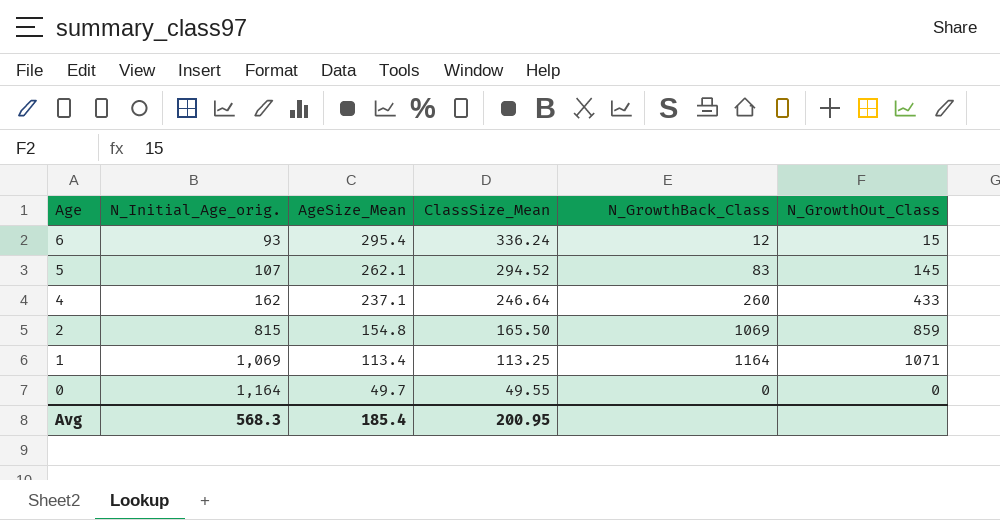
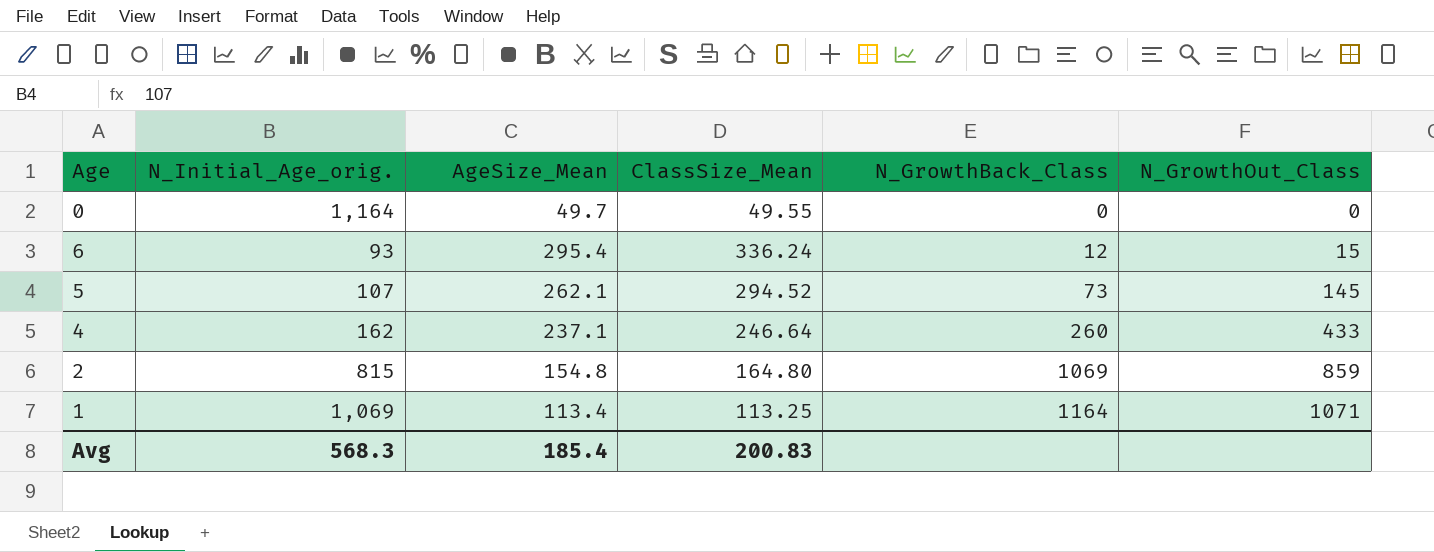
row order: Age descending -> N_GrowthBack_Class ascending
5 | N_GrowthBack_Class: 83 -> 73
2 | ClassSize_Mean: 165.50 -> 164.80
Avg | ClassSize_Mean: 200.95 -> 200.83

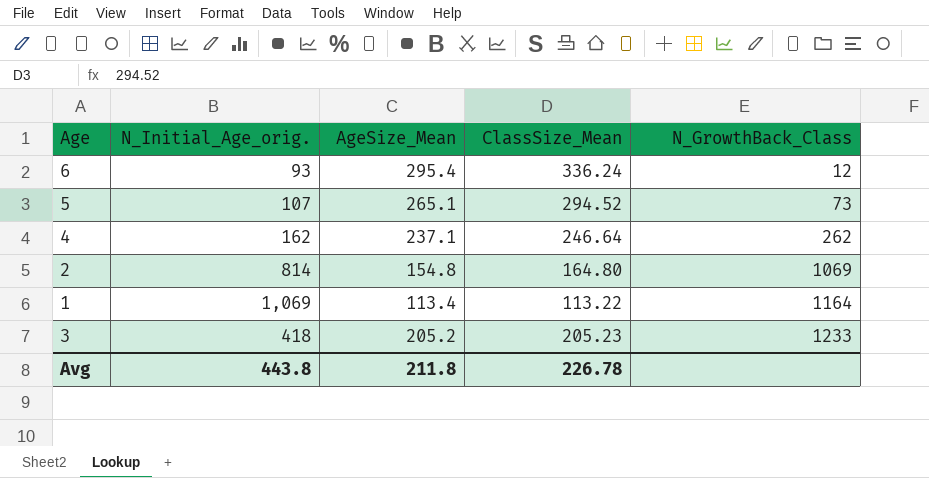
column N_GrowthOut_Class | position: 6 -> none
row 0: 1,164 | 49.7 | 49.55 | 0 | 0 -> none
5 | AgeSize_Mean: 262.1 -> 265.1
4 | N_GrowthBack_Class: 260 -> 262
2 | N_Initial_Age_orig.: 815 -> 814
1 | ClassSize_Mean: 113.25 -> 113.22
row 3: none -> 418 | 205.2 | 205.23 | 1233
Avg | N_Initial_Age_orig.: 568.3 -> 443.8
Avg | AgeSize_Mean: 185.4 -> 211.8
Avg | ClassSize_Mean: 200.83 -> 226.78

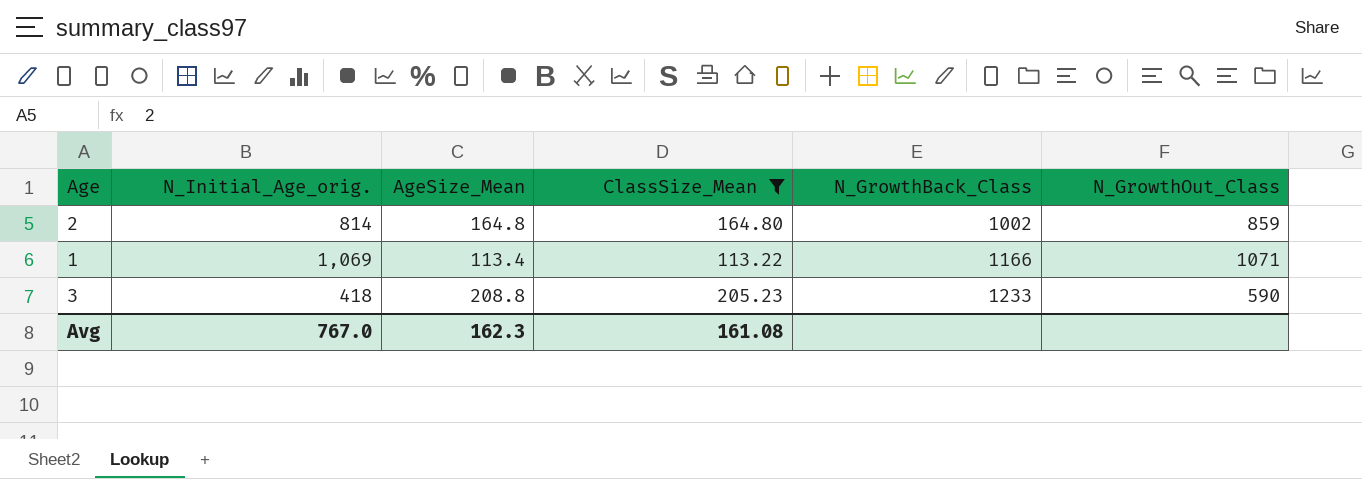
filter: none -> ClassSize_Mean <= 205.23
column N_GrowthOut_Class | position: none -> 6
2 | AgeSize_Mean: 154.8 -> 164.8
2 | N_GrowthBack_Class: 1069 -> 1002
1 | N_GrowthBack_Class: 1164 -> 1166
3 | AgeSize_Mean: 205.2 -> 208.8
Avg | N_Initial_Age_orig.: 443.8 -> 767.0
Avg | AgeSize_Mean: 211.8 -> 162.3
Avg | ClassSize_Mean: 226.78 -> 161.08

